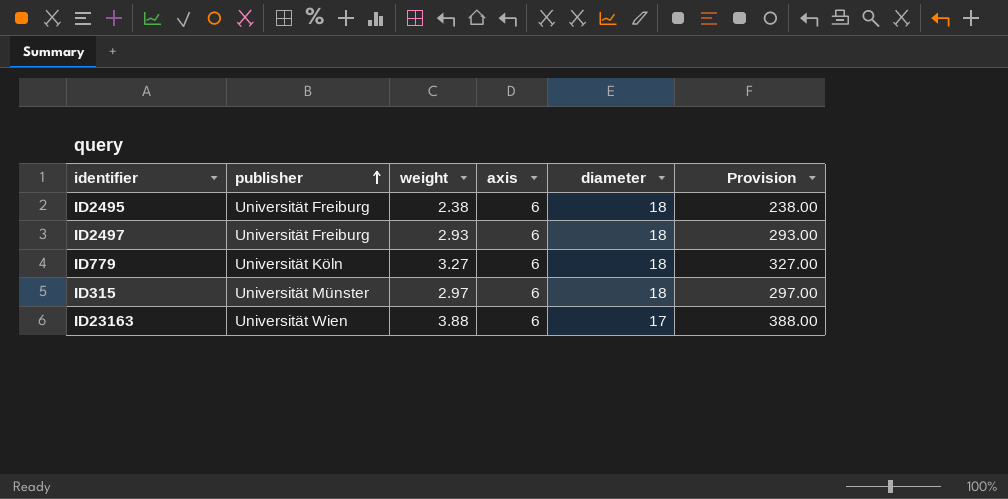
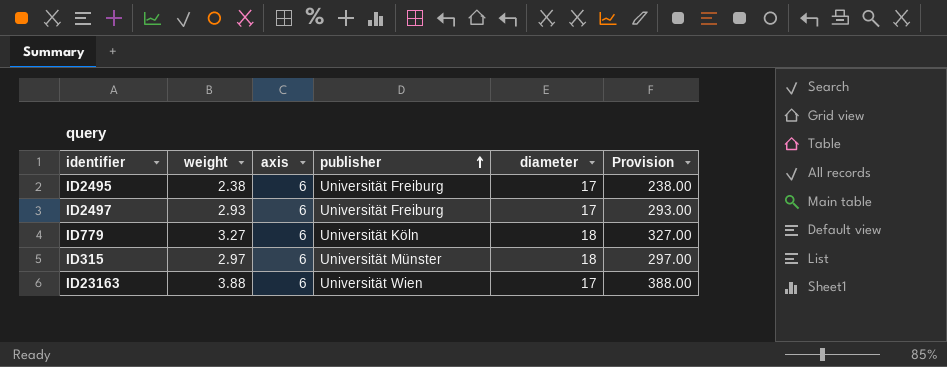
column publisher | position: 2 -> 4
ID2495 | diameter: 18 -> 17
ID2497 | diameter: 18 -> 17

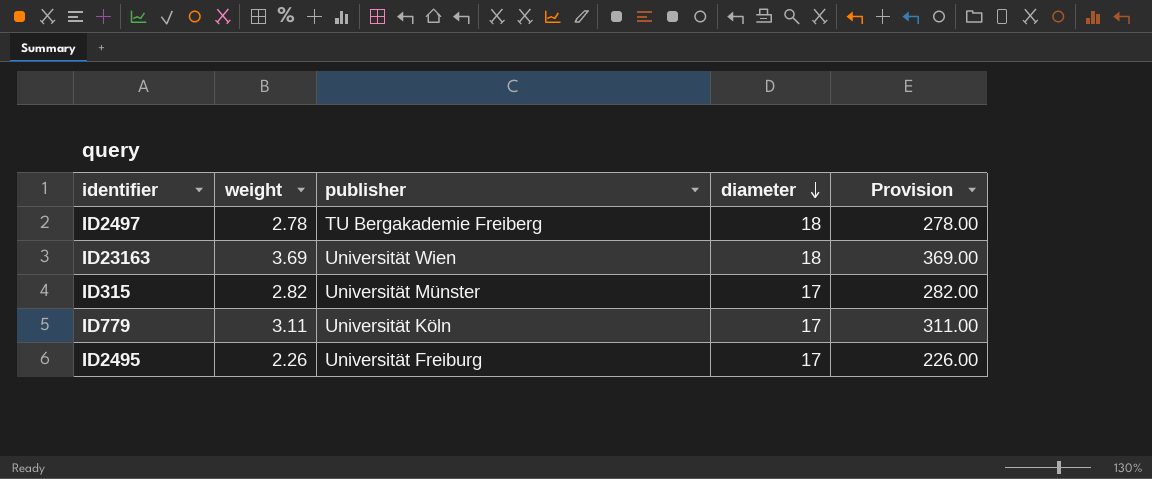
row order: publisher ascending -> diameter descending
column axis | position: 3 -> none
ID2497 | weight: 2.93 -> 2.78
ID2497 | publisher: Universität Freiburg -> TU Bergakademie Freiberg
ID2497 | diameter: 17 -> 18
ID2497 | Provision: 293.00 -> 278.00
ID23163 | weight: 3.88 -> 3.69
ID23163 | diameter: 17 -> 18
ID23163 | Provision: 388.00 -> 369.00
ID315 | weight: 2.97 -> 2.82
ID315 | diameter: 18 -> 17
ID315 | Provision: 297.00 -> 282.00
ID779 | weight: 3.27 -> 3.11
ID779 | diameter: 18 -> 17
ID779 | Provision: 327.00 -> 311.00
ID2495 | weight: 2.38 -> 2.26
ID2495 | Provision: 238.00 -> 226.00

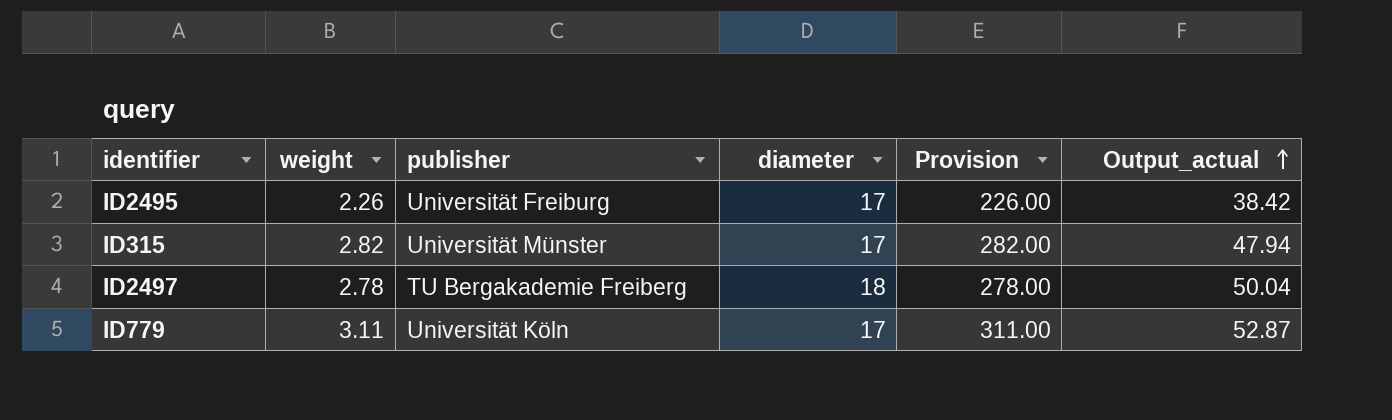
row order: diameter descending -> Output_actual ascending
column Output_actual | formula: none -> [weight] * [diameter]
row ID23163: 3.69 | Universität Wien | 18 | 369.00 -> none

